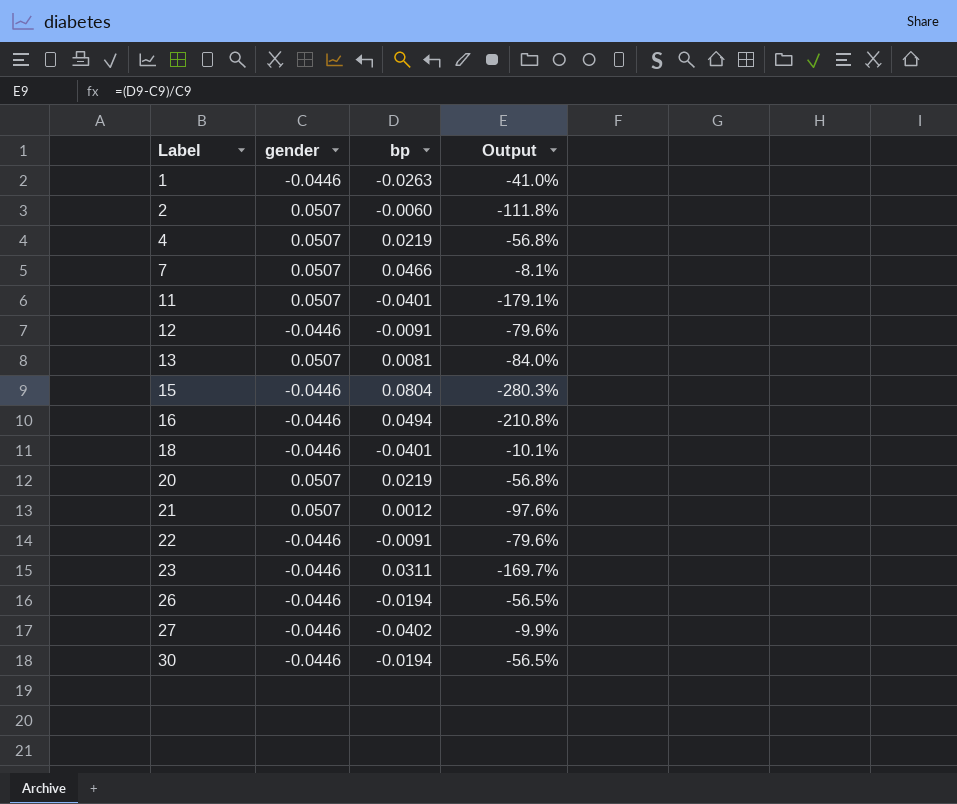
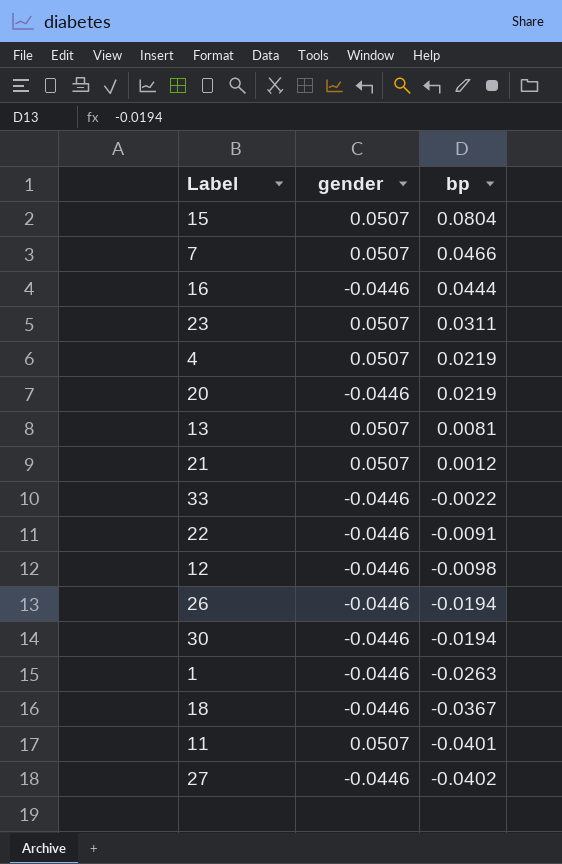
row order: Label ascending -> bp descending
column Output | formula: ([bp] - [gender]) / [gender] -> none
row 2: 0.0507 | -0.0060 | -111.8% -> none
15 | gender: -0.0446 -> 0.0507
16 | bp: 0.0494 -> 0.0444
23 | gender: -0.0446 -> 0.0507
20 | gender: 0.0507 -> -0.0446
row 33: none -> -0.0446 | -0.0022
12 | bp: -0.0091 -> -0.0098
18 | bp: -0.0401 -> -0.0367

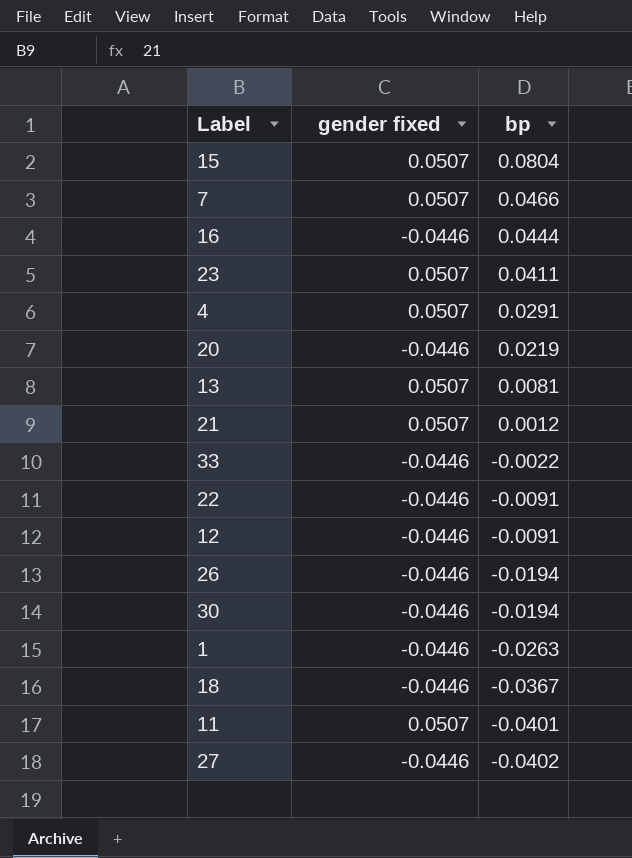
column name: gender -> gender fixed
23 | bp: 0.0311 -> 0.0411
4 | bp: 0.0219 -> 0.0291
12 | bp: -0.0098 -> -0.0091

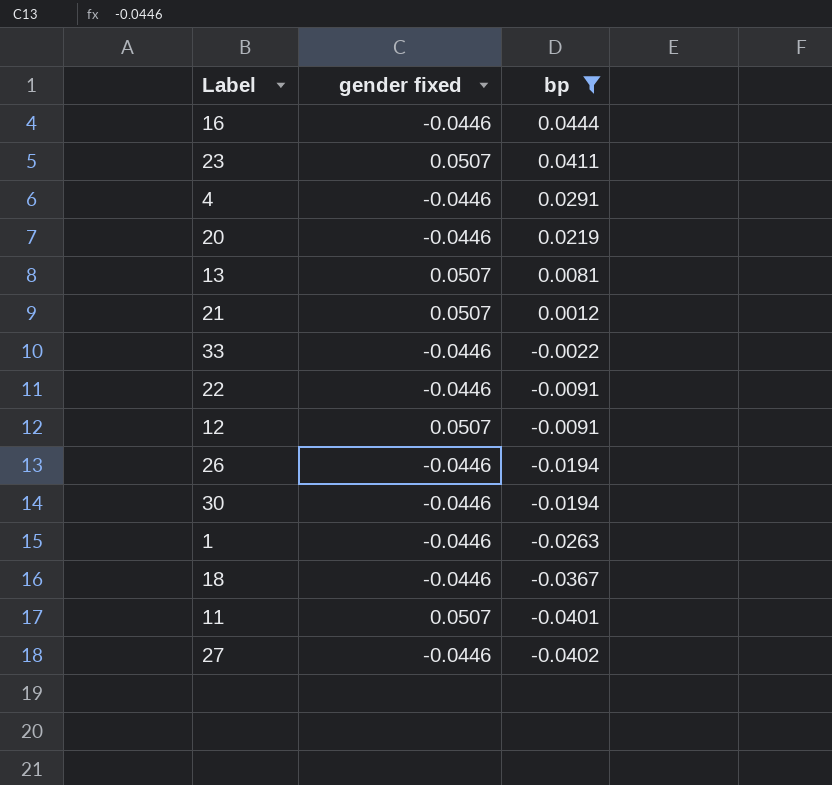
filter: none -> bp <= 0.0444
4 | gender fixed: 0.0507 -> -0.0446
12 | gender fixed: -0.0446 -> 0.0507

